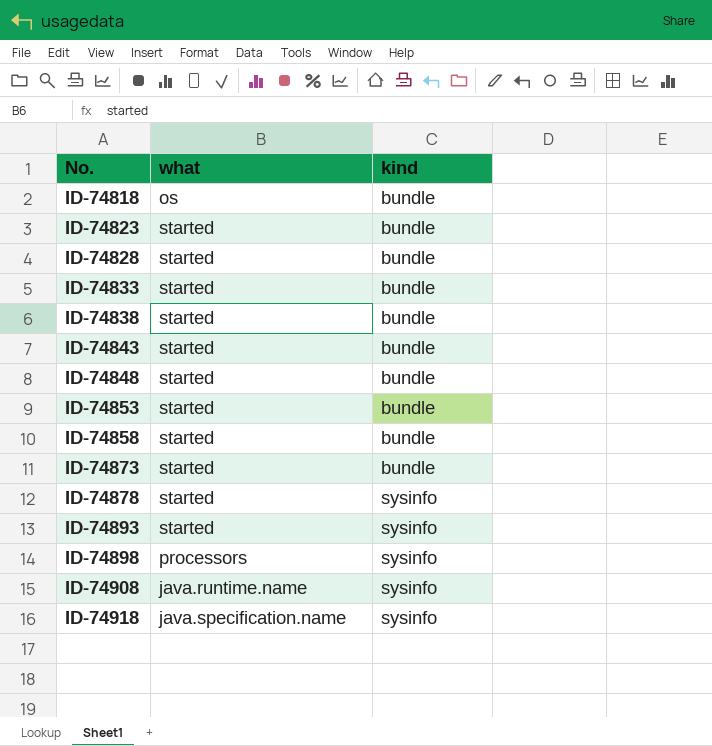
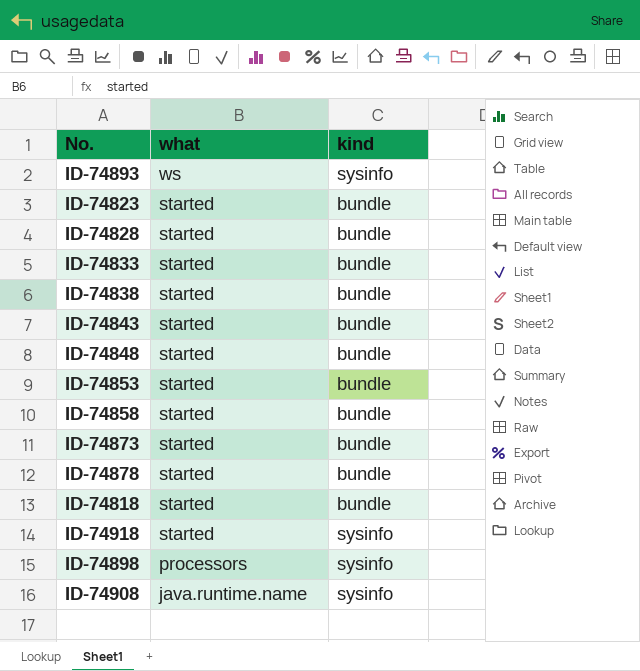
row order: No. ascending -> what descending
ID-74893 | what: started -> ws
ID-74878 | kind: sysinfo -> bundle
ID-74818 | what: os -> started
ID-74918 | what: java.specification.name -> started

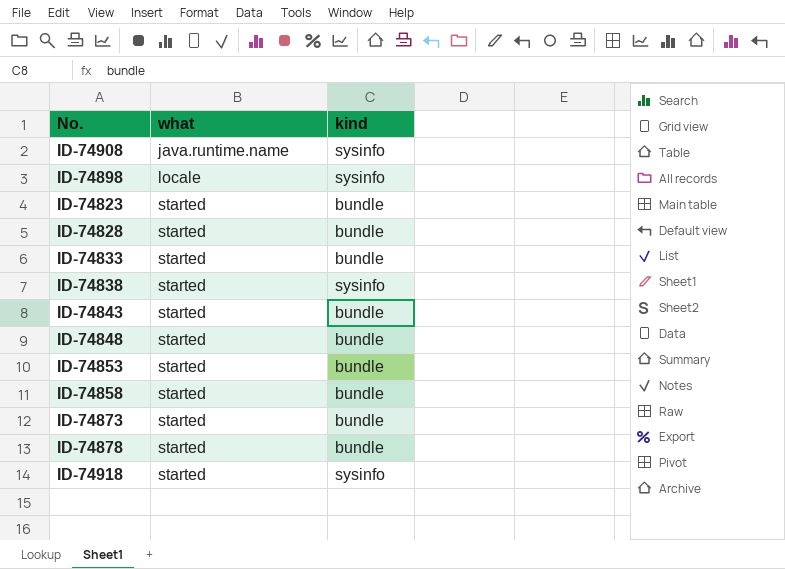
row order: what descending -> what ascending
row ID-74893: ws | sysinfo -> none
row ID-74818: started | bundle -> none
ID-74898 | what: processors -> locale
ID-74838 | kind: bundle -> sysinfo

